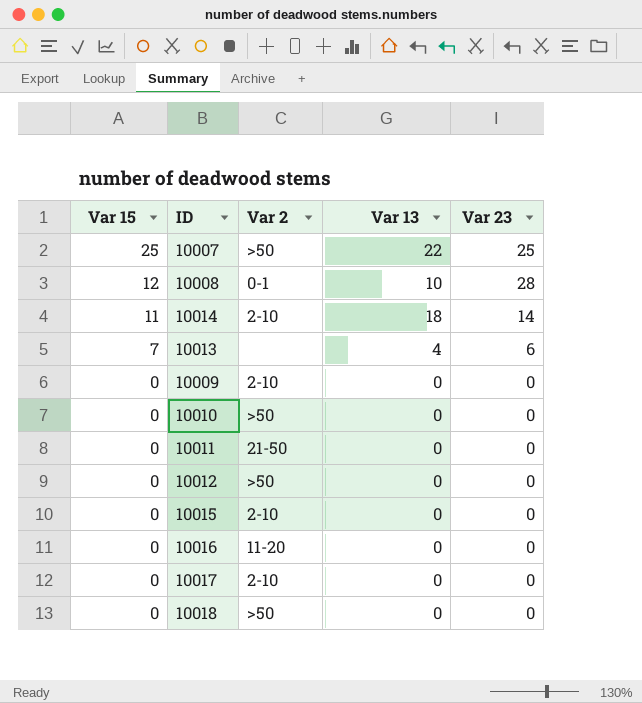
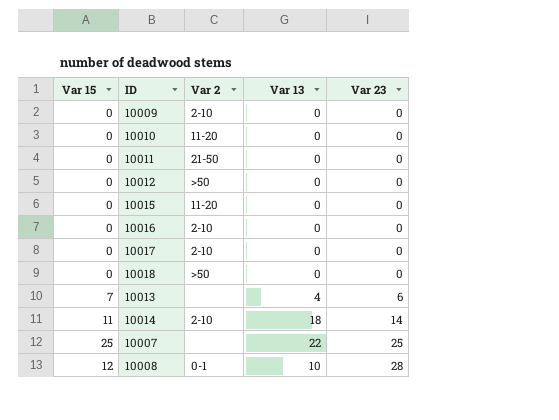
row order: Var 15 descending -> Var 23 ascending
10010 | Var 2: >50 -> 11-20
10015 | Var 2: 2-10 -> 11-20
10016 | Var 2: 11-20 -> 2-10
10007 | Var 2: >50 -> none

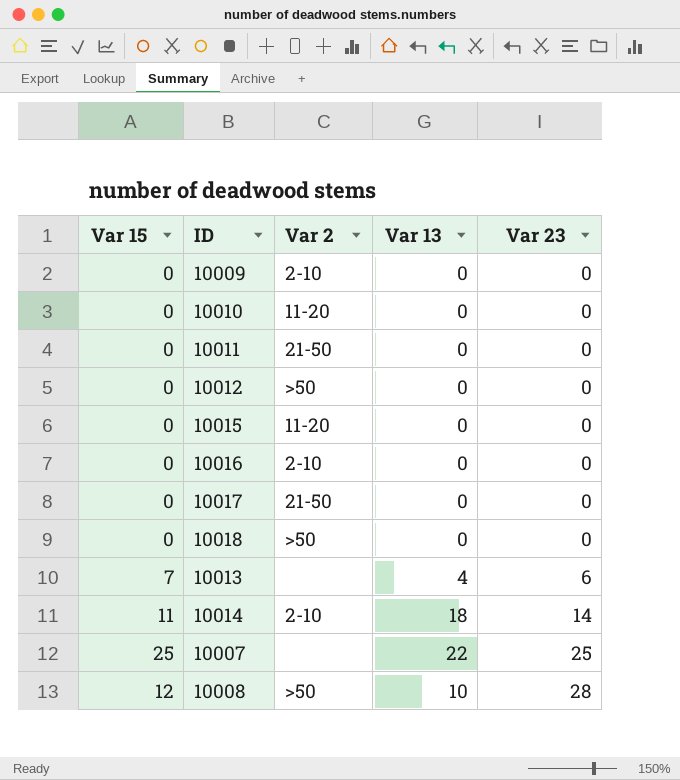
10017 | Var 2: 2-10 -> 21-50
10008 | Var 2: 0-1 -> >50

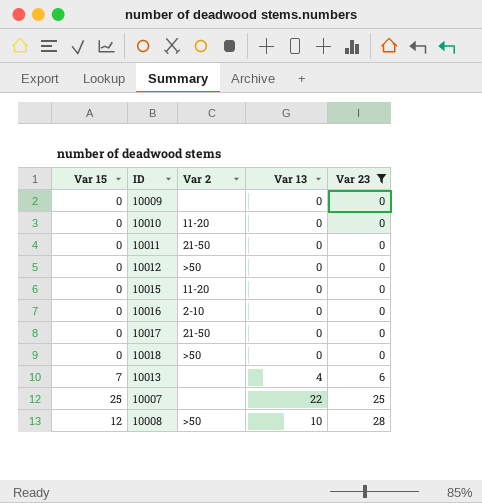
filter: none -> Var 23 != 14
10009 | Var 2: 2-10 -> none

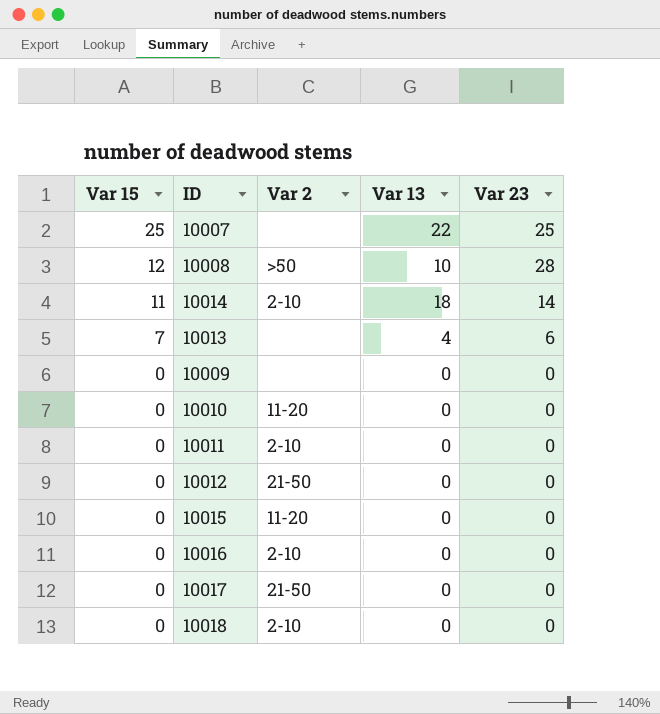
filter: Var 23 != 14 -> none
row order: Var 23 ascending -> Var 15 descending
10011 | Var 2: 21-50 -> 2-10
10012 | Var 2: >50 -> 21-50
10018 | Var 2: >50 -> 2-10

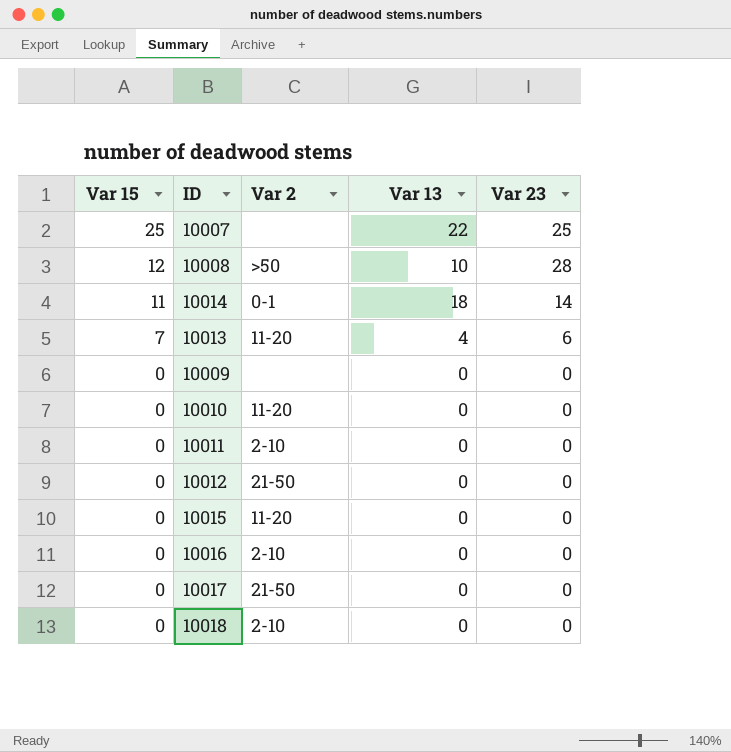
10014 | Var 2: 2-10 -> 0-1
10013 | Var 2: none -> 11-20

